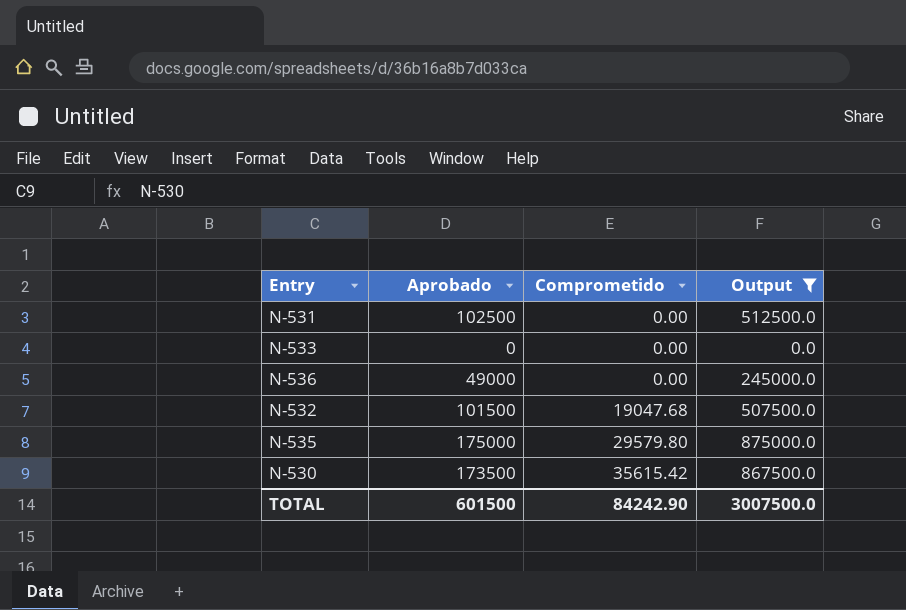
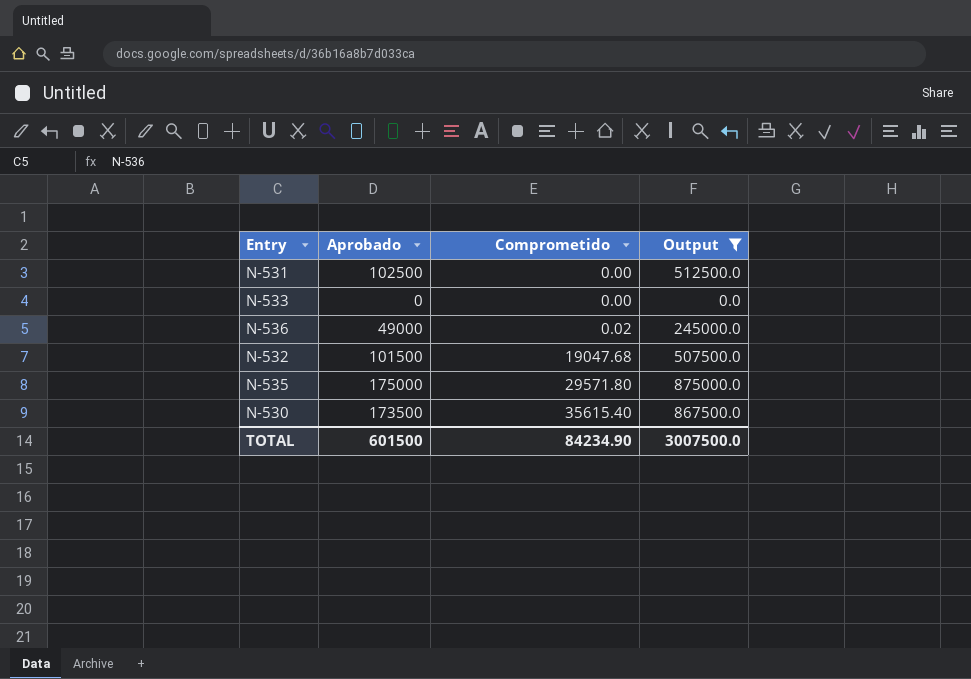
N-536 | Comprometido: 0.00 -> 0.02
N-535 | Comprometido: 29579.80 -> 29571.80
N-530 | Comprometido: 35615.42 -> 35615.40
TOTAL | Comprometido: 84242.90 -> 84234.90

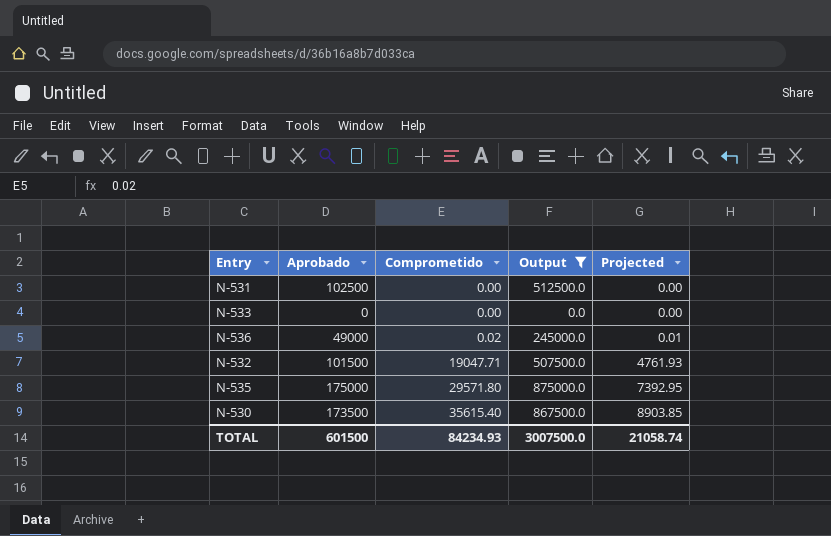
column Projected | formula: none -> [Comprometido] * 0.25
N-532 | Comprometido: 19047.68 -> 19047.71
TOTAL | Comprometido: 84234.90 -> 84234.93

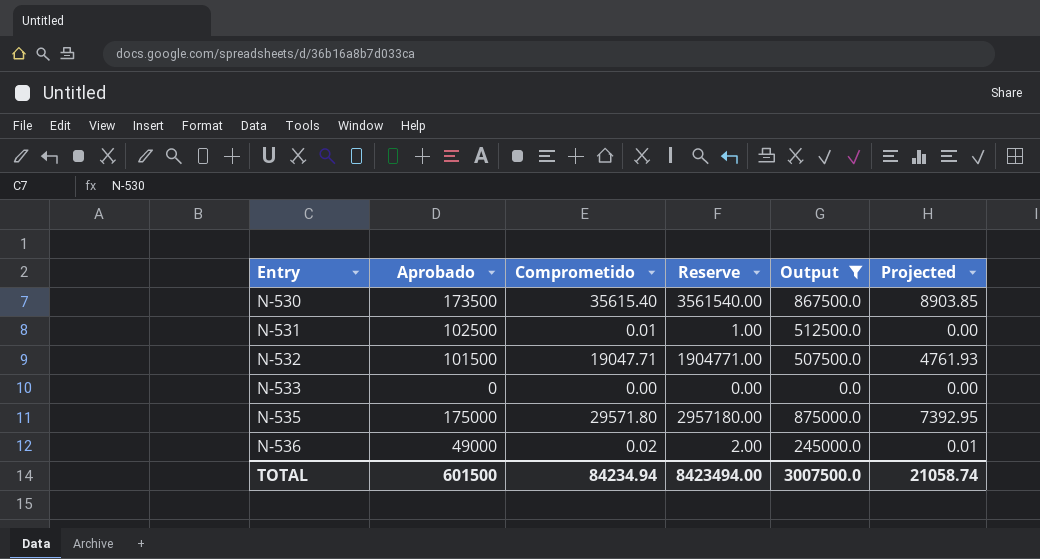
row order: Comprometido ascending -> Entry ascending
column Reserve | formula: none -> [Comprometido] * 100
N-531 | Comprometido: 0.00 -> 0.01
TOTAL | Comprometido: 84234.93 -> 84234.94

